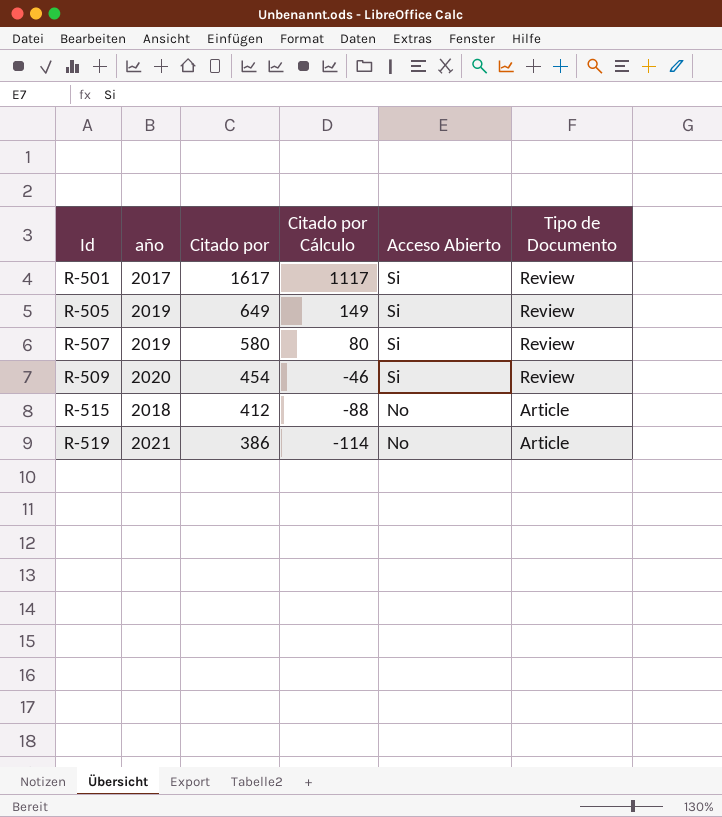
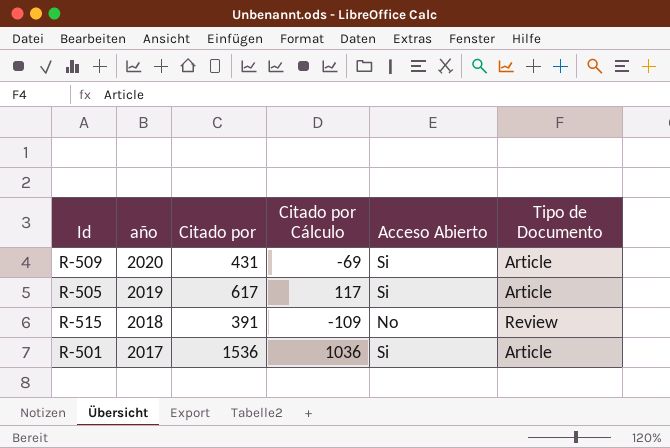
row order: Id ascending -> año descending
row R-507: 2019 | 580 | 80 | Si | Review -> none
row R-519: 2021 | 386 | -114 | No | Article -> none
R-509 | Citado por: 454 -> 431
R-509 | Citado por Cálculo: -46 -> -69
R-509 | Tipo de Documento: Review -> Article
R-505 | Citado por: 649 -> 617
R-505 | Citado por Cálculo: 149 -> 117
R-505 | Tipo de Documento: Review -> Article
R-515 | Citado por: 412 -> 391
R-515 | Citado por Cálculo: -88 -> -109
R-515 | Tipo de Documento: Article -> Review
R-501 | Citado por: 1617 -> 1536
R-501 | Citado por Cálculo: 1117 -> 1036
R-501 | Tipo de Documento: Review -> Article

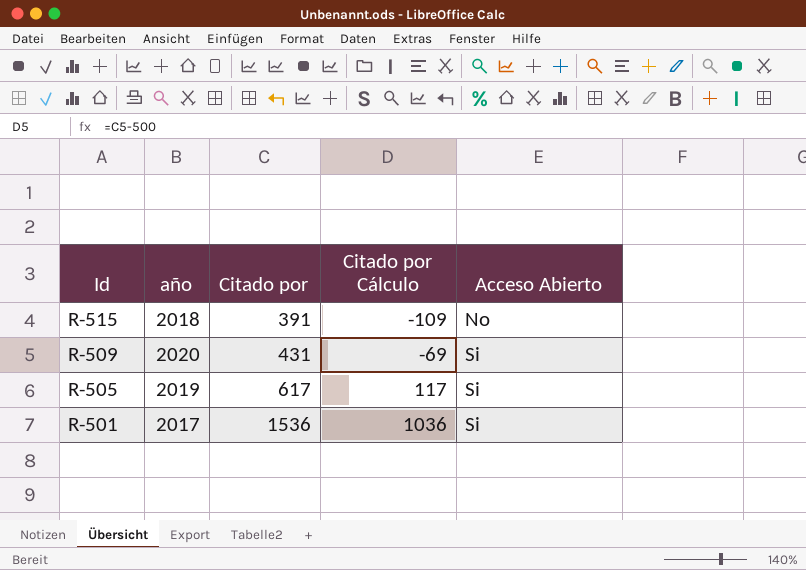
row order: año descending -> Id descending
column Tipo de Documento | position: 6 -> none

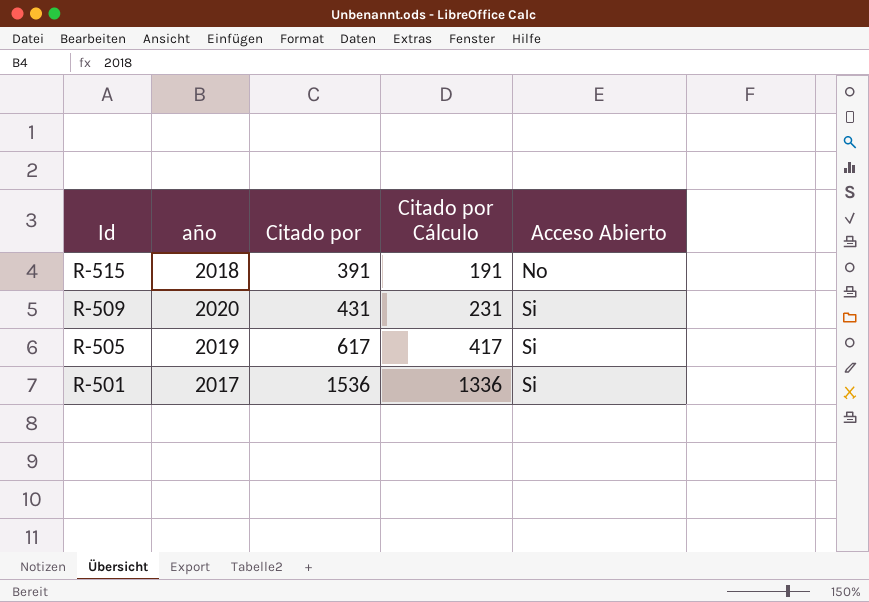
column Citado por Cálculo | formula: [Citado por] - 500 -> [Citado por] - 200

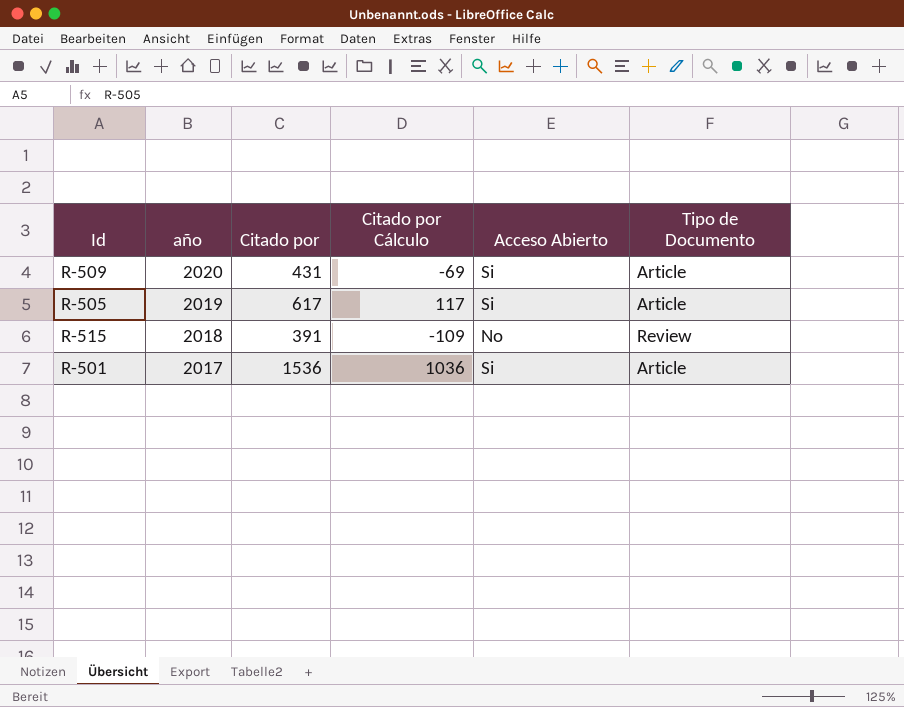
row order: Id descending -> año descending
column Citado por Cálculo | formula: [Citado por] - 200 -> [Citado por] - 500
column Tipo de Documento | position: none -> 6

